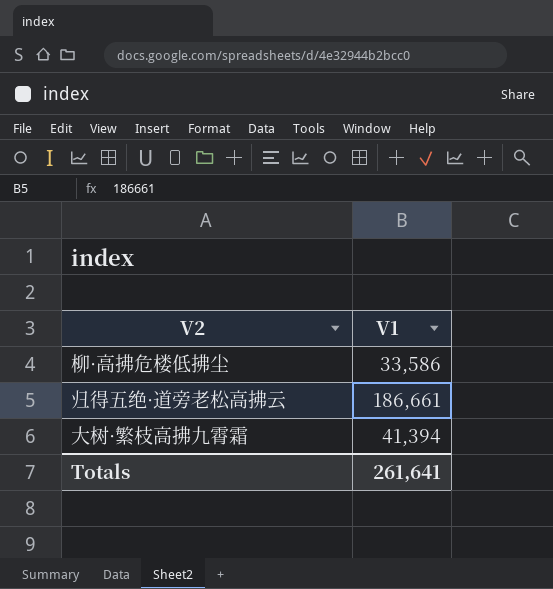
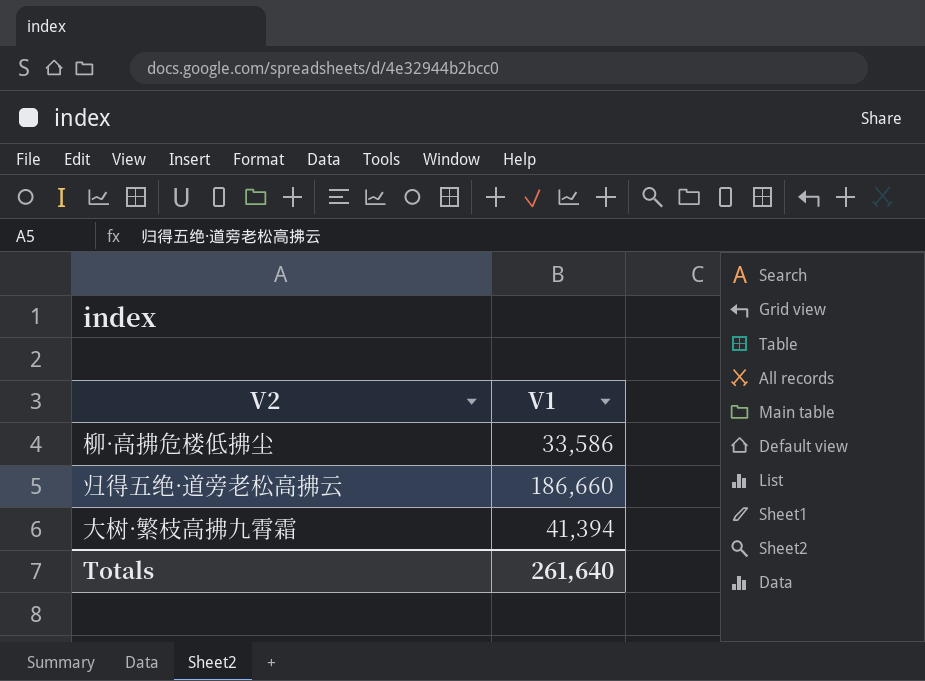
归得五绝·道旁老松高拂云 | V1: 186,661 -> 186,660
Totals | V1: 261,641 -> 261,640

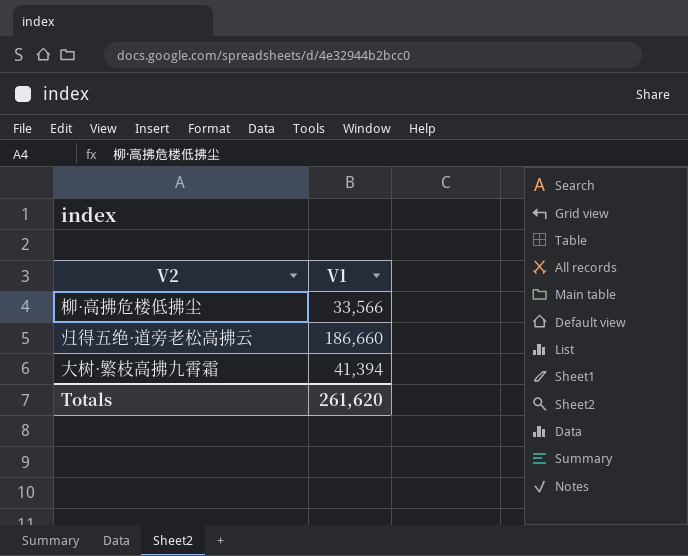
柳·高拂危楼低拂尘 | V1: 33,586 -> 33,566
Totals | V1: 261,640 -> 261,620

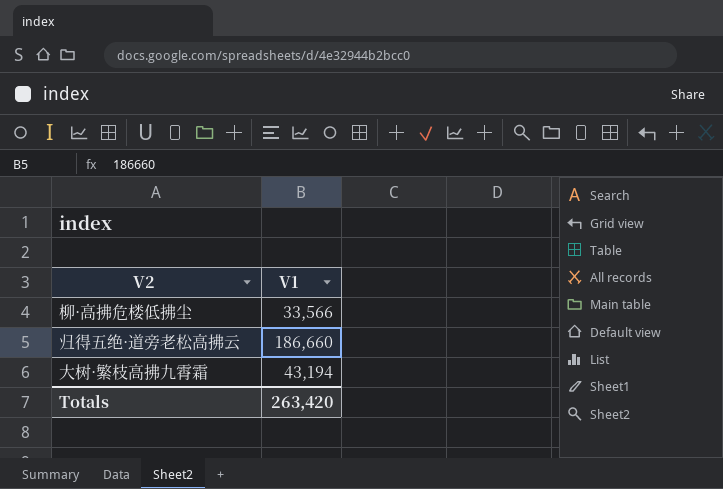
大树·繁枝高拂九霄霜 | V1: 41,394 -> 43,194
Totals | V1: 261,620 -> 263,420

